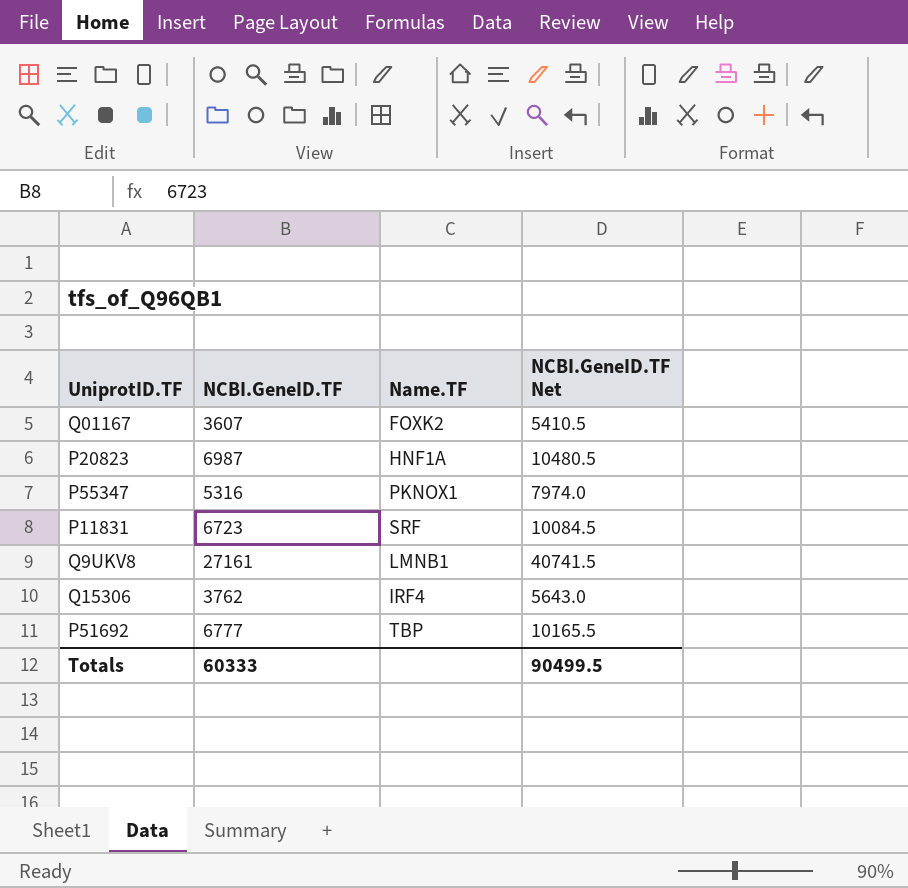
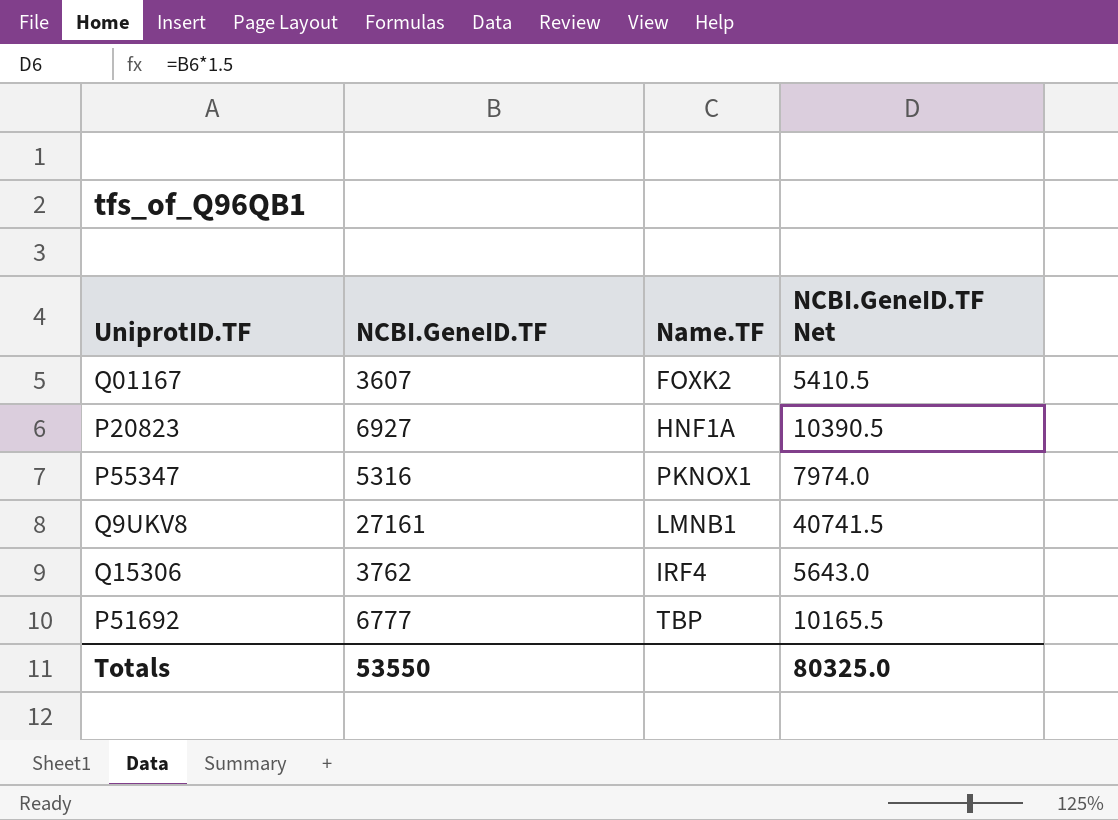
row P11831: 6723 | SRF | 10084.5 -> none
P20823 | NCBI.GeneID.TF: 6987 -> 6927
P20823 | NCBI.GeneID.TF Net: 10480.5 -> 10390.5
Totals | NCBI.GeneID.TF: 60333 -> 53550
Totals | NCBI.GeneID.TF Net: 90499.5 -> 80325.0

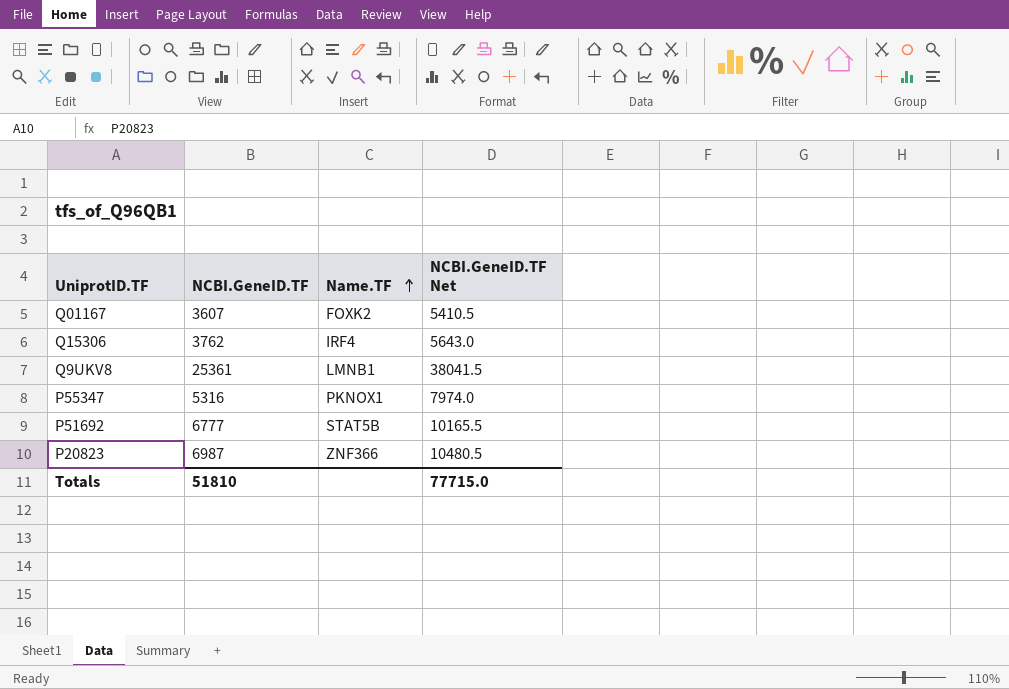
row order: none -> Name.TF ascending
Q9UKV8 | NCBI.GeneID.TF: 27161 -> 25361
Q9UKV8 | NCBI.GeneID.TF Net: 40741.5 -> 38041.5
P51692 | Name.TF: TBP -> STAT5B
P20823 | NCBI.GeneID.TF: 6927 -> 6987
P20823 | Name.TF: HNF1A -> ZNF366
P20823 | NCBI.GeneID.TF Net: 10390.5 -> 10480.5
Totals | NCBI.GeneID.TF: 53550 -> 51810
Totals | NCBI.GeneID.TF Net: 80325.0 -> 77715.0

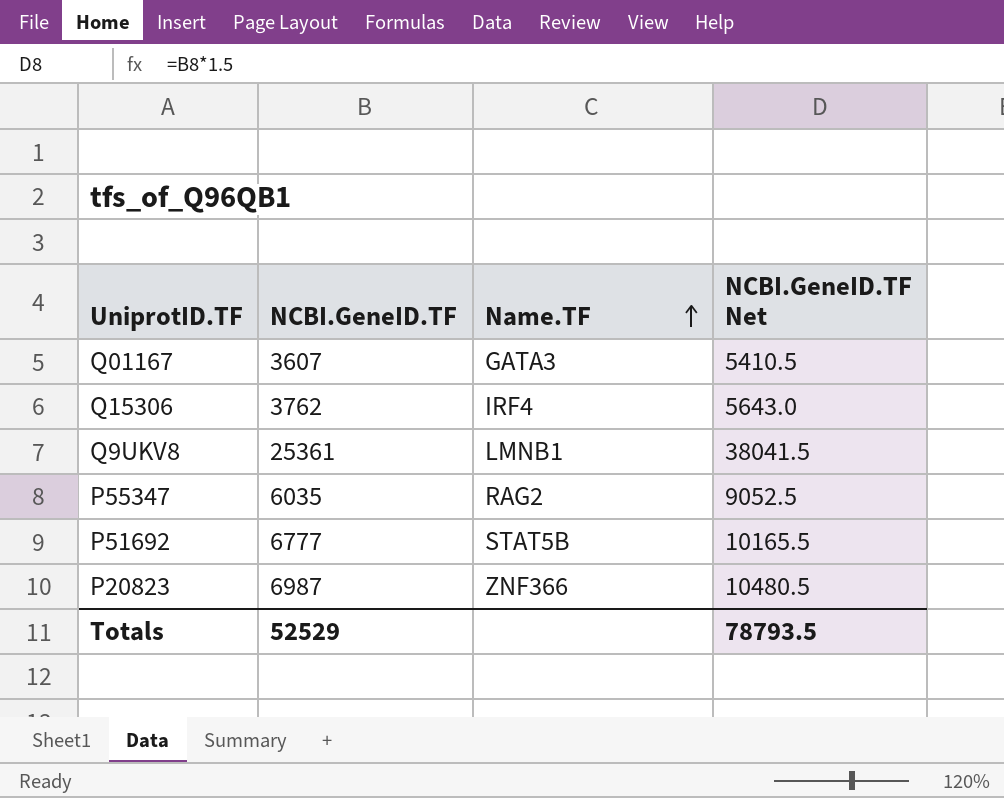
Q01167 | Name.TF: FOXK2 -> GATA3
P55347 | NCBI.GeneID.TF: 5316 -> 6035
P55347 | Name.TF: PKNOX1 -> RAG2
P55347 | NCBI.GeneID.TF Net: 7974.0 -> 9052.5
Totals | NCBI.GeneID.TF: 51810 -> 52529
Totals | NCBI.GeneID.TF Net: 77715.0 -> 78793.5

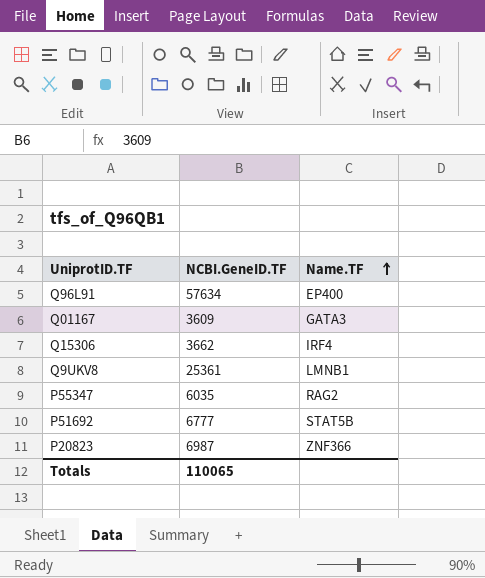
column NCBI.GeneID.TF Net | formula: [NCBI.GeneID.TF] * 1.5 -> none
row Q96L91: none -> 57634 | EP400
Q01167 | NCBI.GeneID.TF: 3607 -> 3609
Q15306 | NCBI.GeneID.TF: 3762 -> 3662
Totals | NCBI.GeneID.TF: 52529 -> 110065

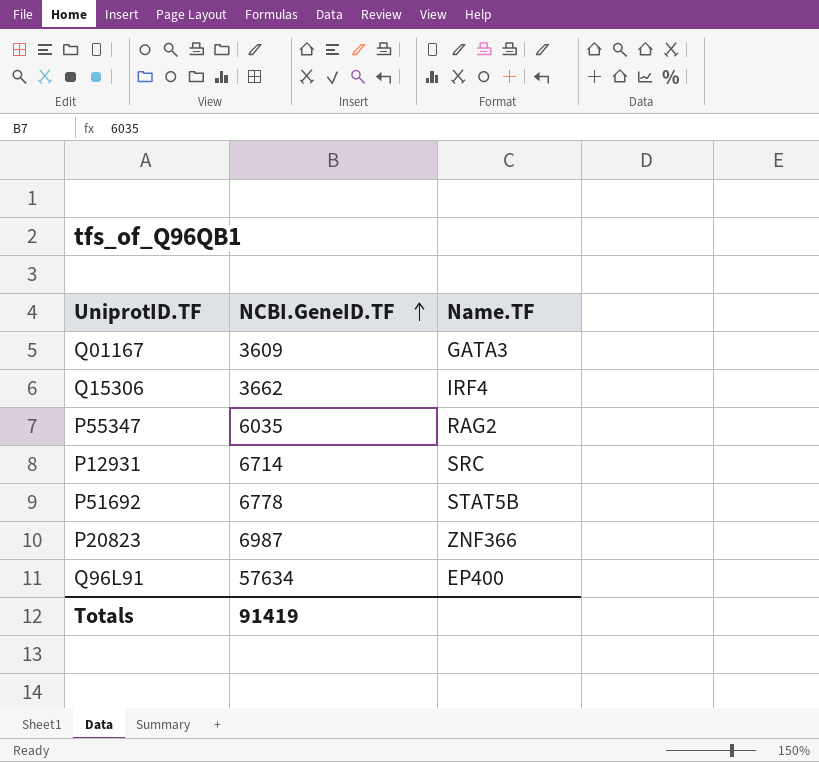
row order: Name.TF ascending -> NCBI.GeneID.TF ascending
row Q9UKV8: 25361 | LMNB1 -> none
row P12931: none -> 6714 | SRC
P51692 | NCBI.GeneID.TF: 6777 -> 6778
Totals | NCBI.GeneID.TF: 110065 -> 91419

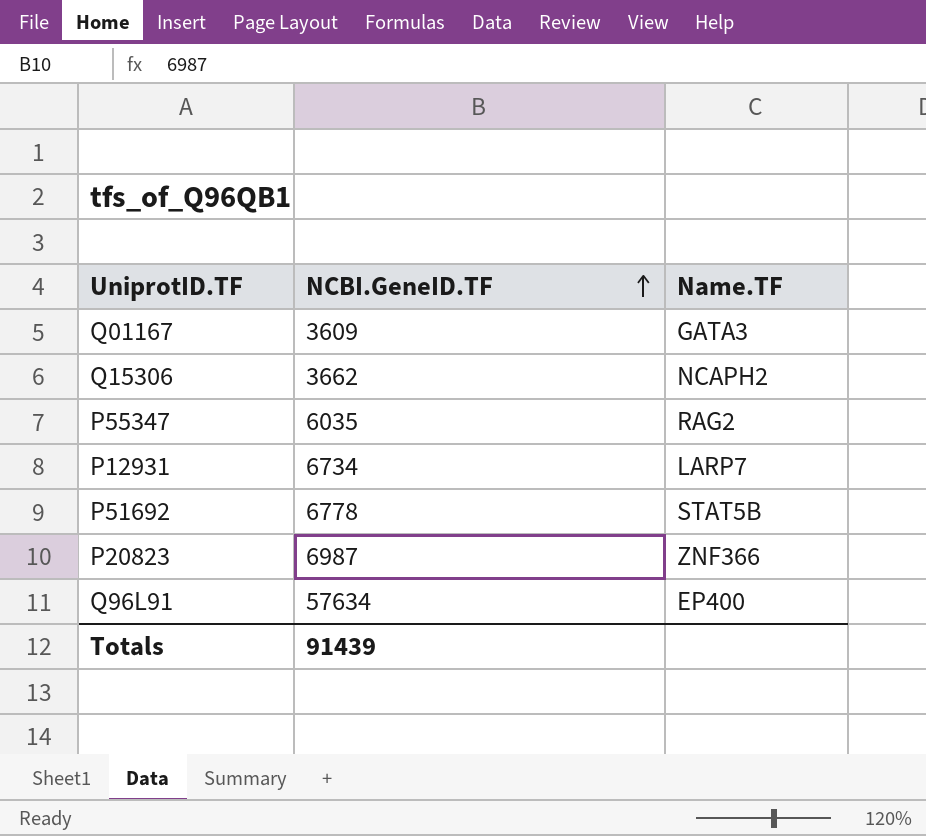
Q15306 | Name.TF: IRF4 -> NCAPH2
P12931 | NCBI.GeneID.TF: 6714 -> 6734
P12931 | Name.TF: SRC -> LARP7
Totals | NCBI.GeneID.TF: 91419 -> 91439

